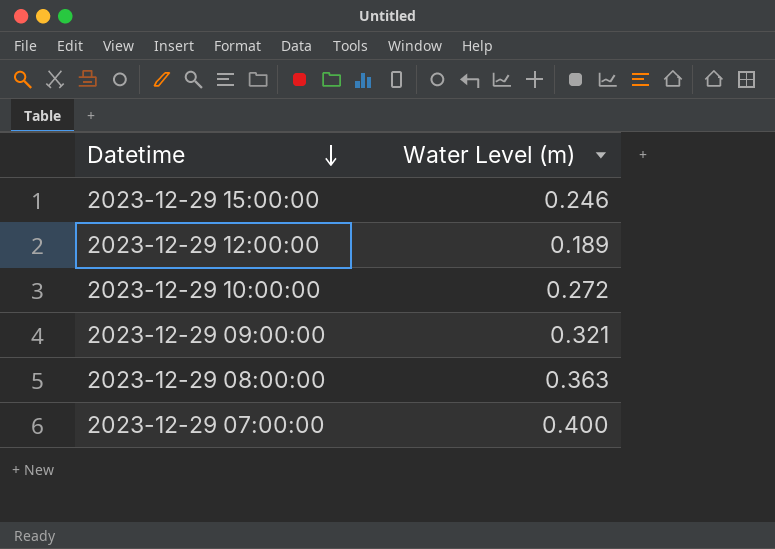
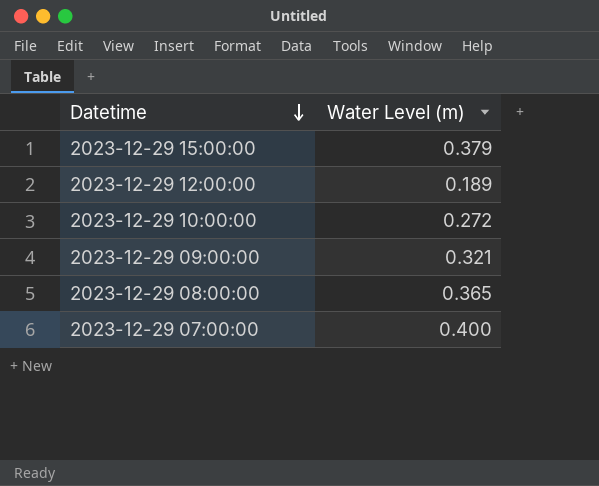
2023-12-29 15:00:00 | Water Level (m): 0.246 -> 0.379
2023-12-29 08:00:00 | Water Level (m): 0.363 -> 0.365

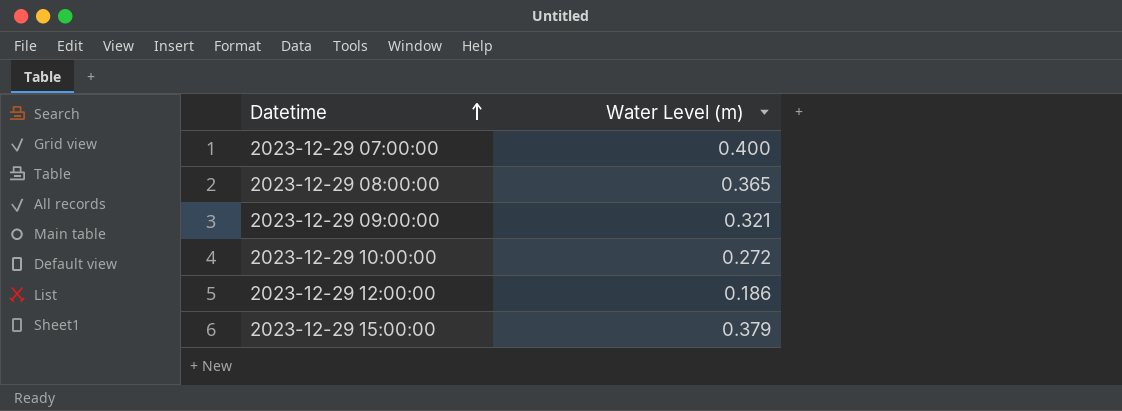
row order: Datetime descending -> Datetime ascending
2023-12-29 12:00:00 | Water Level (m): 0.189 -> 0.186

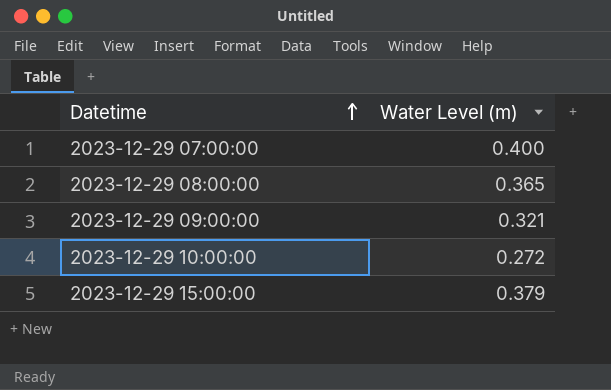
row 2023-12-29 12:00:00: 0.186 -> none

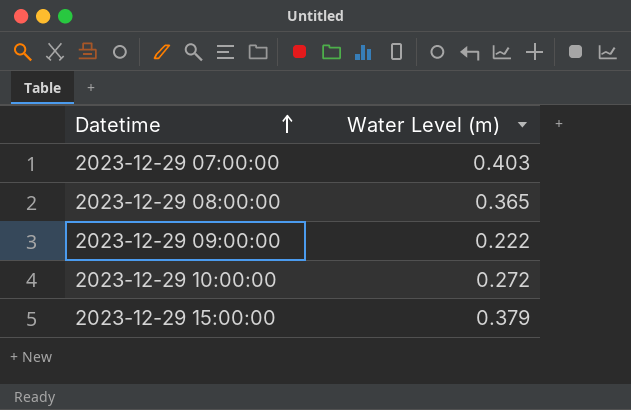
2023-12-29 07:00:00 | Water Level (m): 0.400 -> 0.403
2023-12-29 09:00:00 | Water Level (m): 0.321 -> 0.222

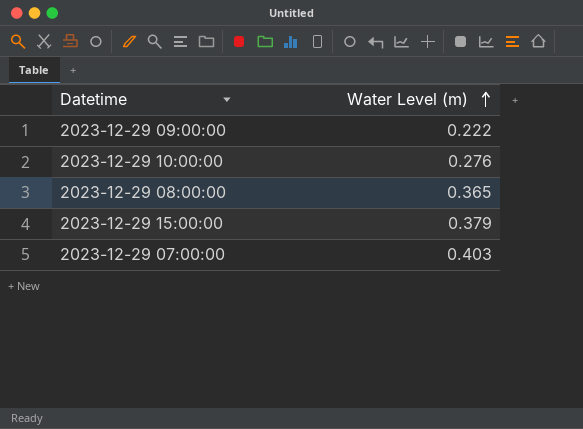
row order: Datetime ascending -> Water Level (m) ascending
2023-12-29 10:00:00 | Water Level (m): 0.272 -> 0.276

